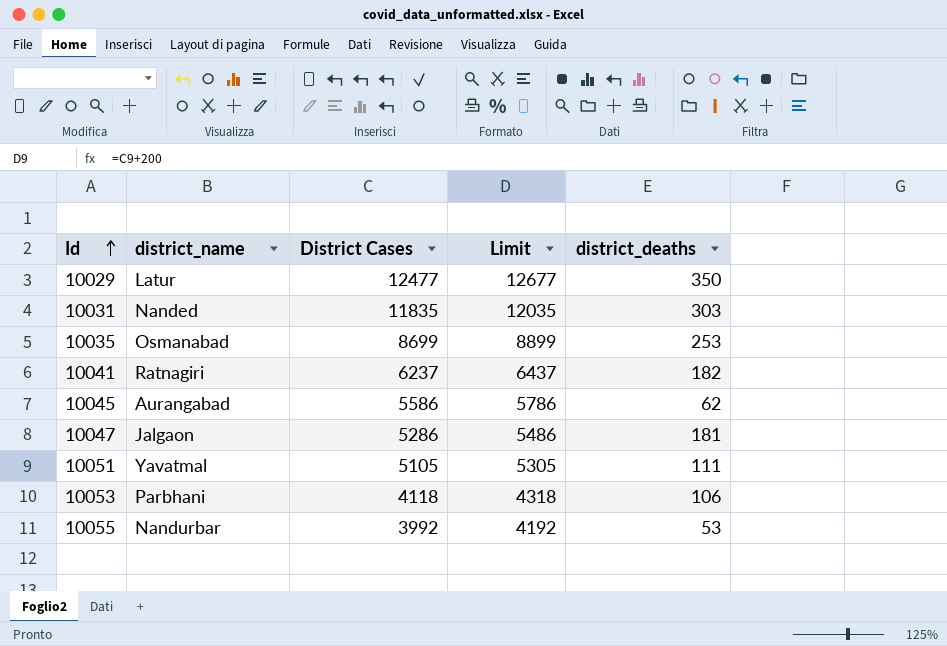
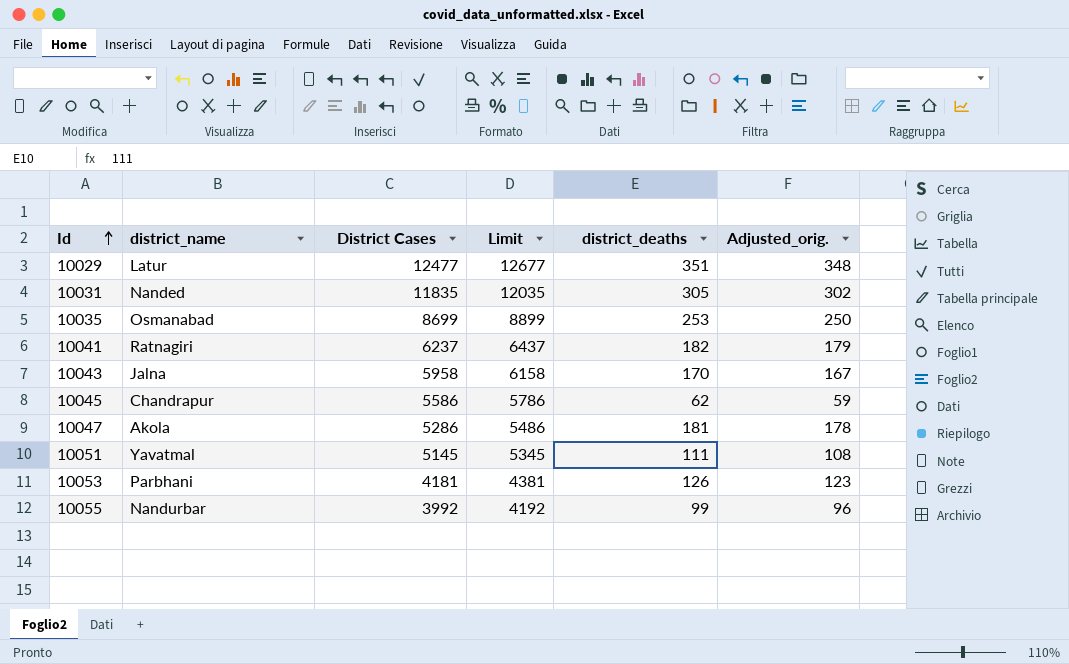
column Adjusted_orig. | formula: none -> [district_deaths] - 3
10029 | district_deaths: 350 -> 351
10031 | district_deaths: 303 -> 305
row 10043: none -> Jalna | 5958 | 6158 | 170 | 167
10045 | district_name: Aurangabad -> Chandrapur
10047 | district_name: Jalgaon -> Akola
10051 | District Cases: 5105 -> 5145
10051 | Limit: 5305 -> 5345
10053 | District Cases: 4118 -> 4181
10053 | Limit: 4318 -> 4381
10053 | district_deaths: 106 -> 126
10055 | district_deaths: 53 -> 99

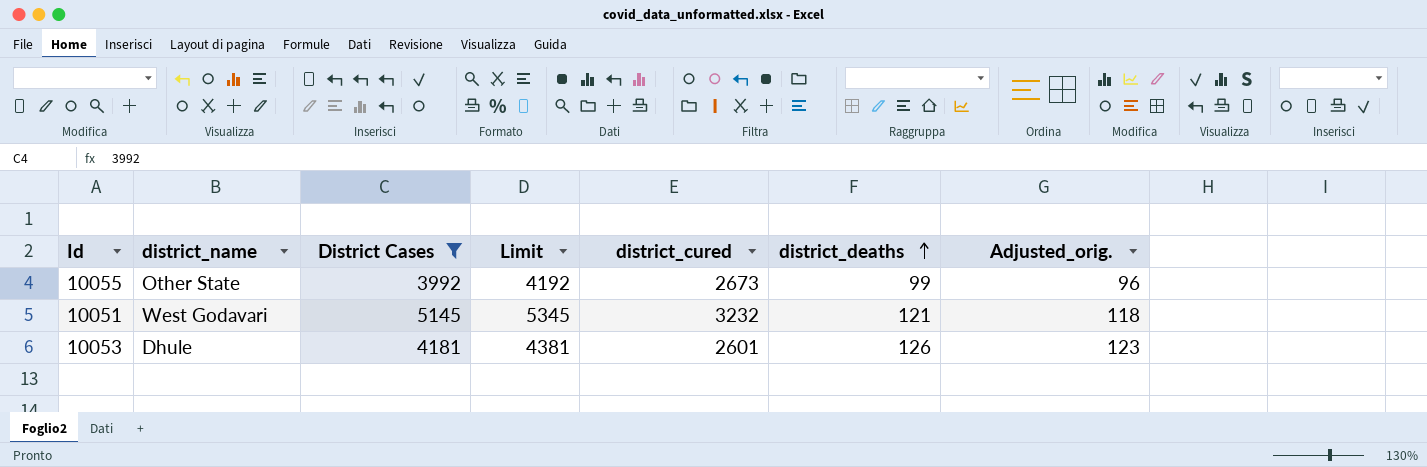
filter: none -> District Cases <= 5145
row order: Id ascending -> district_deaths ascending
column district_cured | position: none -> 5
10055 | district_name: Nandurbar -> Other State
10051 | district_name: Yavatmal -> West Godavari
10051 | district_deaths: 111 -> 121
10051 | Adjusted_orig.: 108 -> 118
10053 | district_name: Parbhani -> Dhule

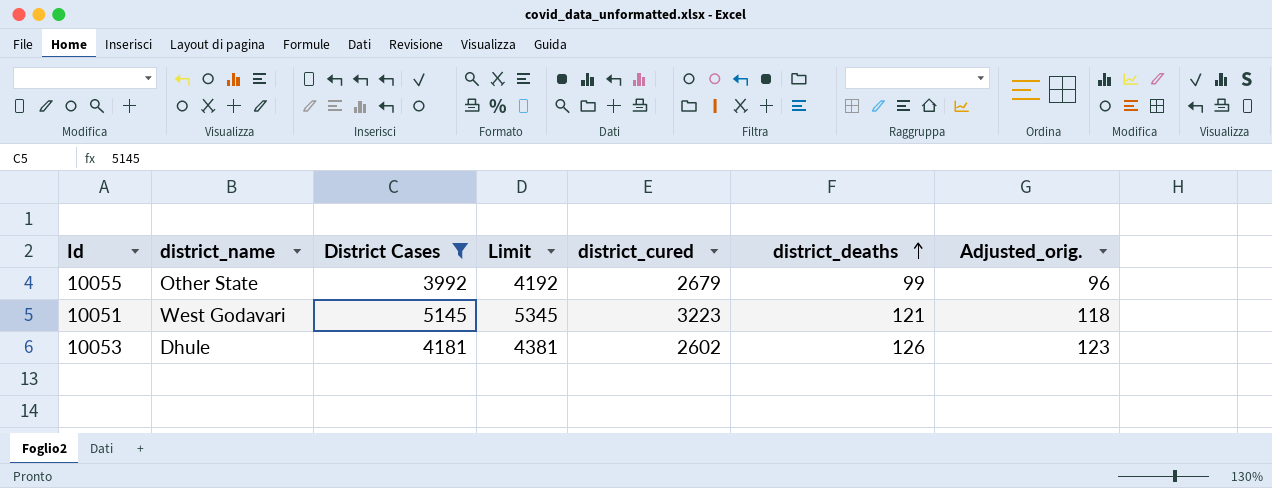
10055 | district_cured: 2673 -> 2679
10051 | district_cured: 3232 -> 3223
10053 | district_cured: 2601 -> 2602

